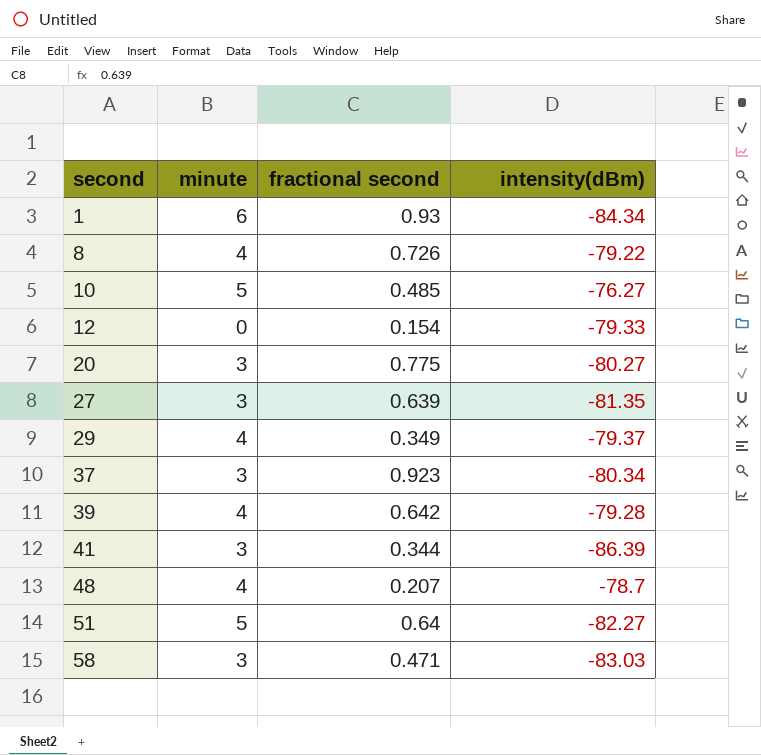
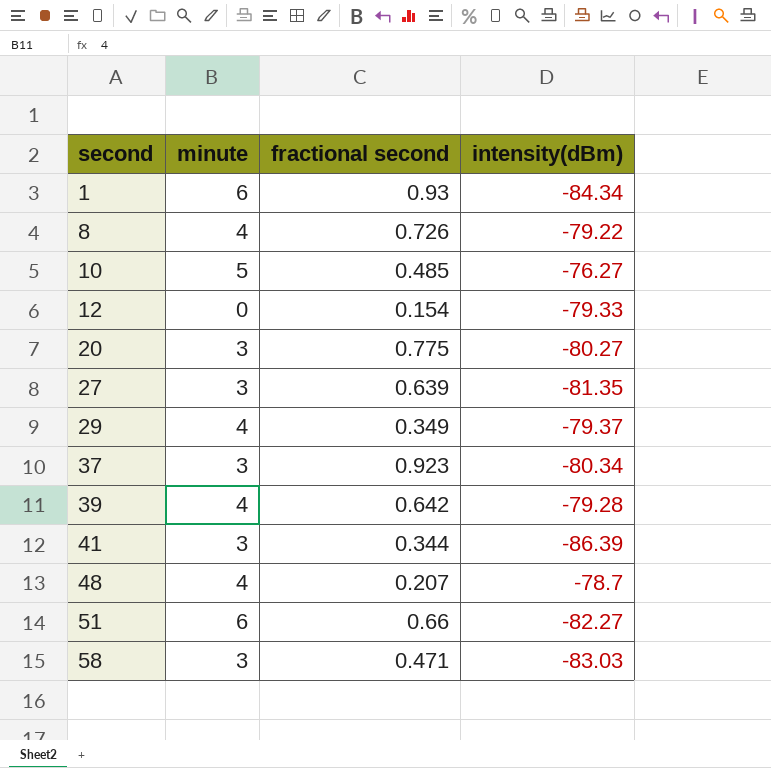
51 | minute: 5 -> 6
51 | fractional second: 0.64 -> 0.66

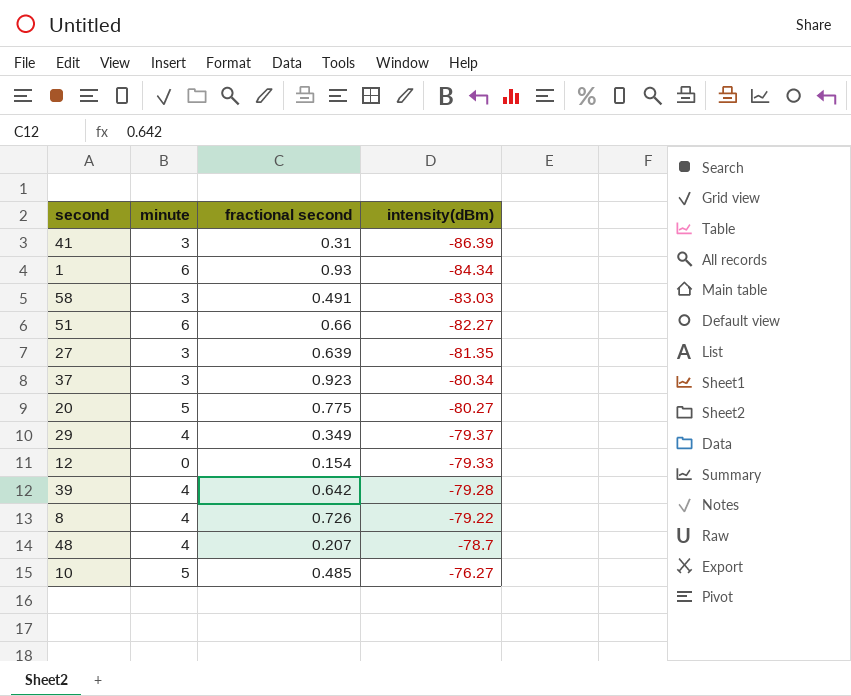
row order: second ascending -> intensity(dBm) ascending
41 | fractional second: 0.344 -> 0.31
58 | fractional second: 0.471 -> 0.491
20 | minute: 3 -> 5

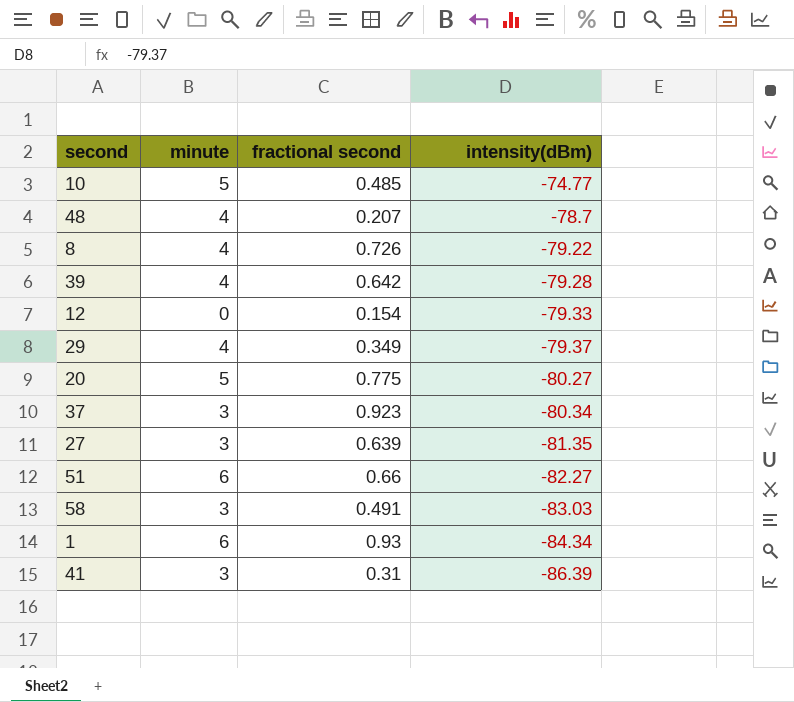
row order: intensity(dBm) ascending -> intensity(dBm) descending
10 | intensity(dBm): -76.27 -> -74.77

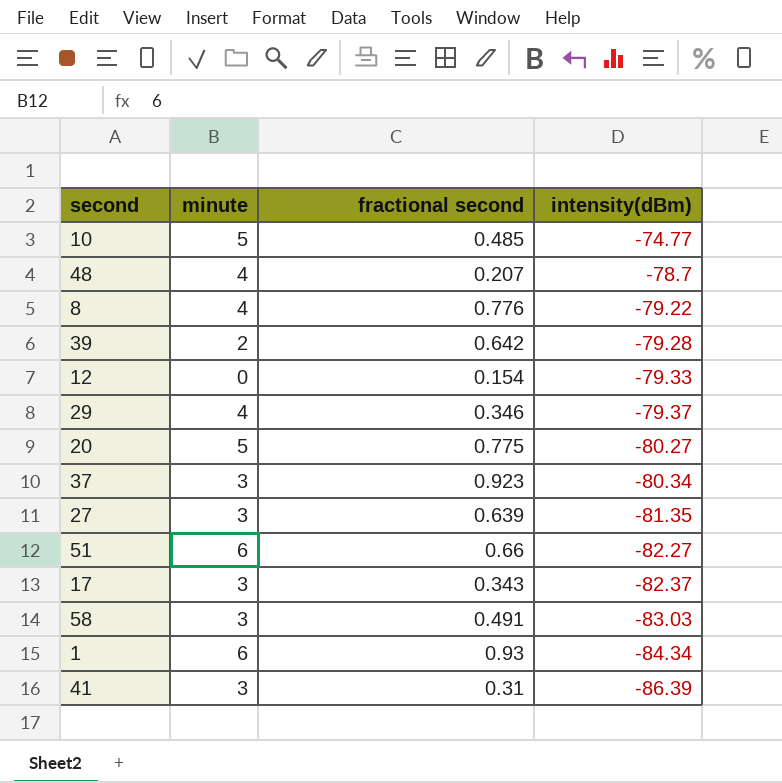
8 | fractional second: 0.726 -> 0.776
39 | minute: 4 -> 2
29 | fractional second: 0.349 -> 0.346
row 17: none -> 3 | 0.343 | -82.37

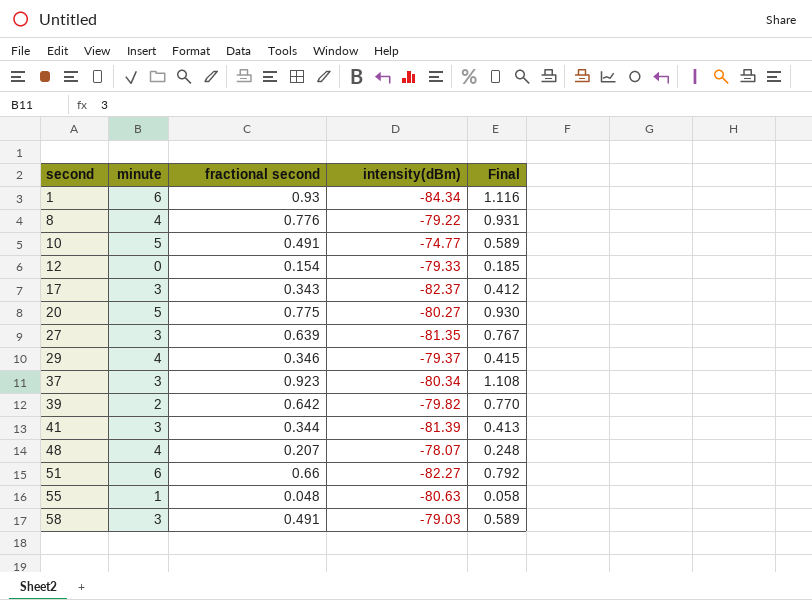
row order: intensity(dBm) descending -> second ascending
column Final | formula: none -> [fractional second] * 1.2
10 | fractional second: 0.485 -> 0.491
39 | intensity(dBm): -79.28 -> -79.82
41 | fractional second: 0.31 -> 0.344
41 | intensity(dBm): -86.39 -> -81.39
48 | intensity(dBm): -78.7 -> -78.07
row 55: none -> 1 | 0.048 | -80.63 | 0.058
58 | intensity(dBm): -83.03 -> -79.03

